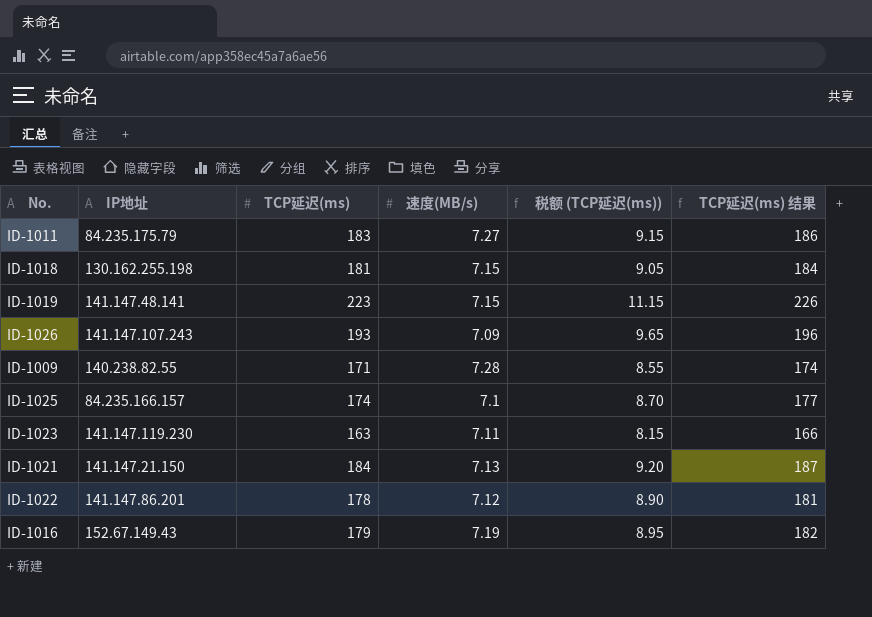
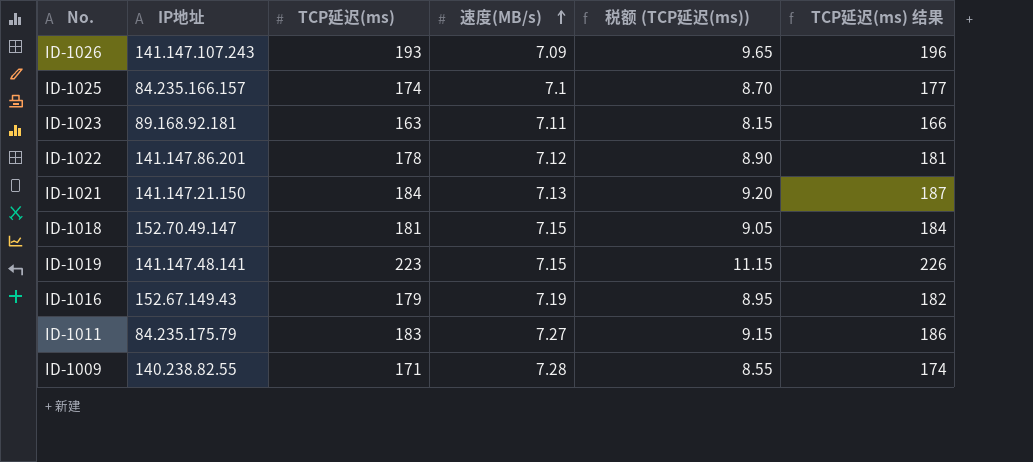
row order: none -> 速度(MB/s) ascending
ID-1023 | IP地址: 141.147.119.230 -> 89.168.92.181
ID-1018 | IP地址: 130.162.255.198 -> 152.70.49.147

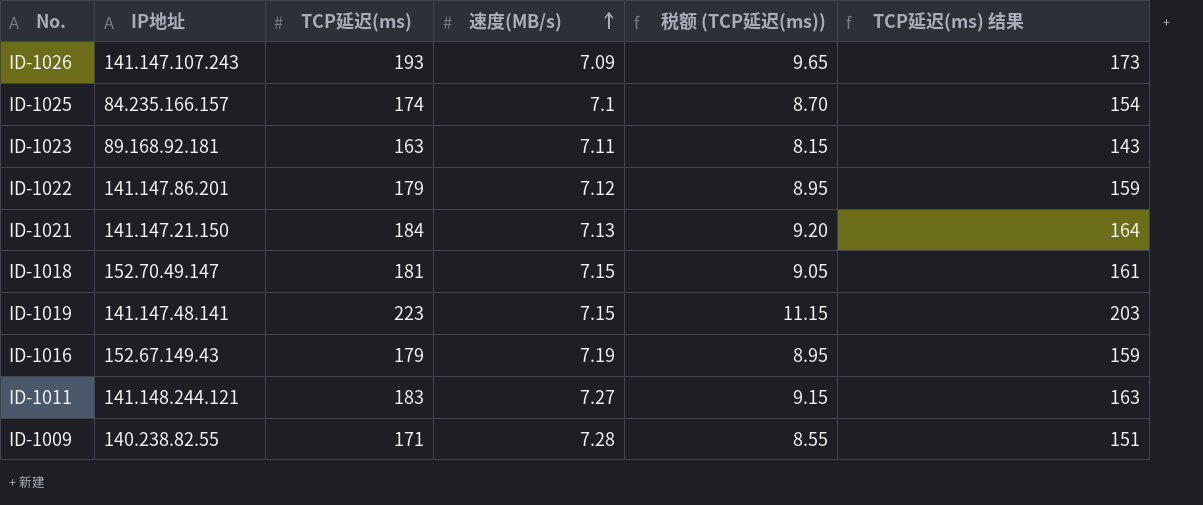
column TCP延迟(ms) 结果 | formula: [TCP延迟(ms)] + 3 -> [TCP延迟(ms)] - 20
ID-1022 | TCP延迟(ms): 178 -> 179
ID-1022 | 税额 (TCP延迟(ms)): 8.90 -> 8.95
ID-1011 | IP地址: 84.235.175.79 -> 141.148.244.121

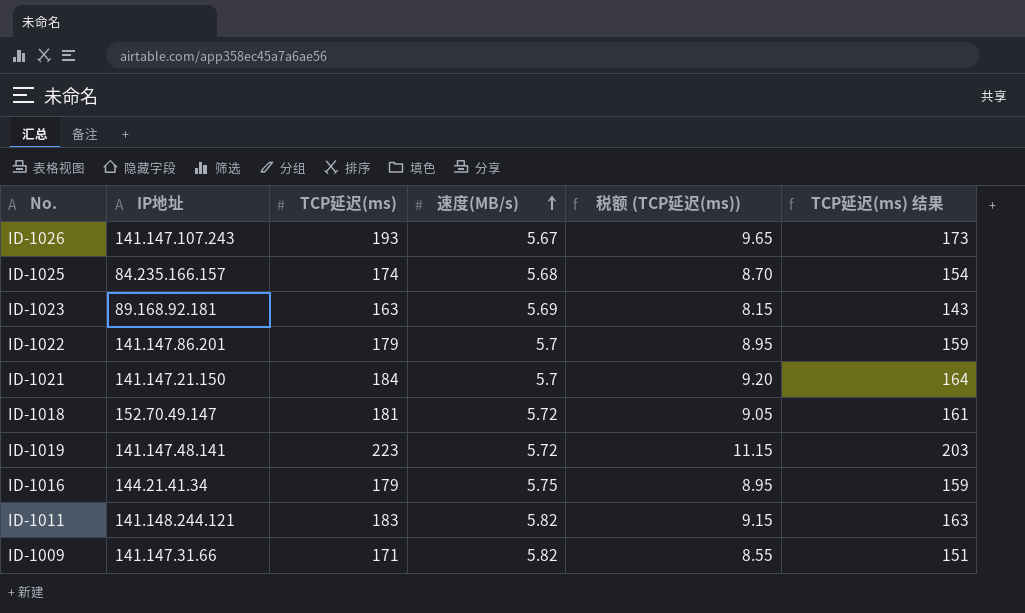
ID-1026 | 速度(MB/s): 7.09 -> 5.67
ID-1025 | 速度(MB/s): 7.1 -> 5.68
ID-1023 | 速度(MB/s): 7.11 -> 5.69
ID-1022 | 速度(MB/s): 7.12 -> 5.7
ID-1021 | 速度(MB/s): 7.13 -> 5.7
ID-1018 | 速度(MB/s): 7.15 -> 5.72
ID-1019 | 速度(MB/s): 7.15 -> 5.72
ID-1016 | IP地址: 152.67.149.43 -> 144.21.41.34
ID-1016 | 速度(MB/s): 7.19 -> 5.75
ID-1011 | 速度(MB/s): 7.27 -> 5.82
ID-1009 | IP地址: 140.238.82.55 -> 141.147.31.66
ID-1009 | 速度(MB/s): 7.28 -> 5.82

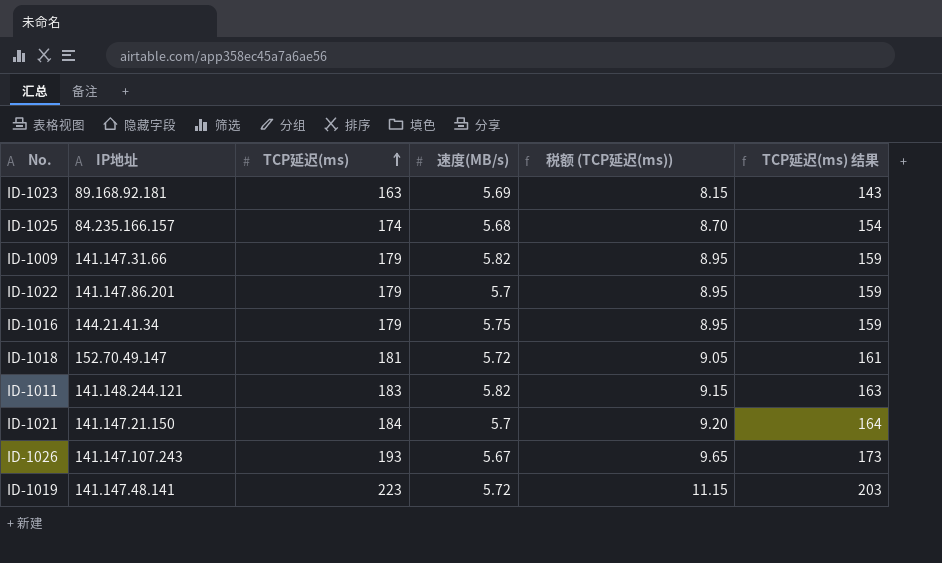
row order: 速度(MB/s) ascending -> TCP延迟(ms) ascending
ID-1009 | TCP延迟(ms): 171 -> 179
ID-1009 | 税额 (TCP延迟(ms)): 8.55 -> 8.95
ID-1009 | TCP延迟(ms) 结果: 151 -> 159

